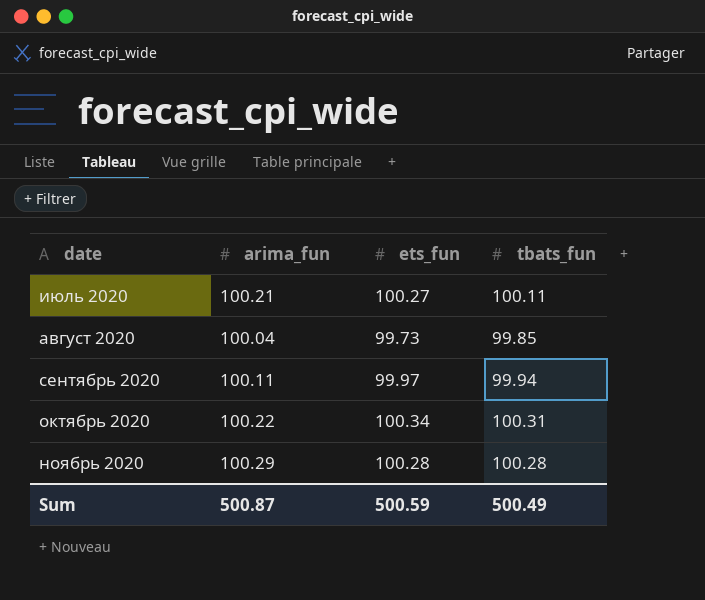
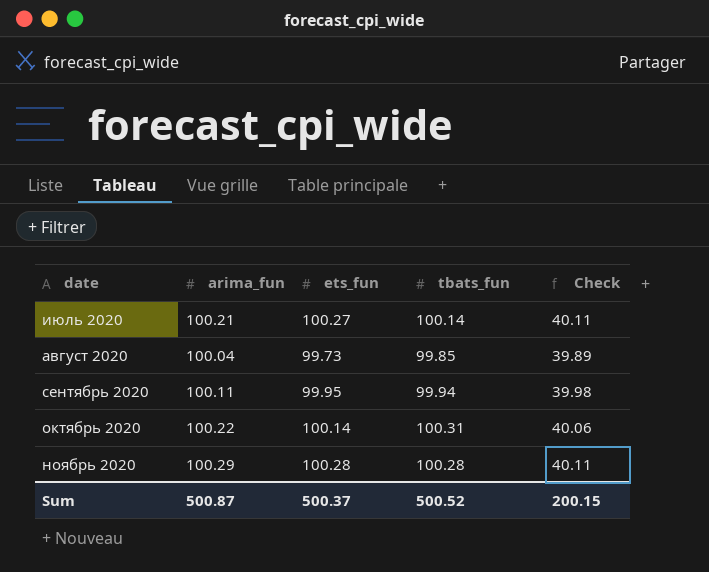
column Check | formula: none -> [ets_fun] * 0.4
июль 2020 | tbats_fun: 100.11 -> 100.14
сентябрь 2020 | ets_fun: 99.97 -> 99.95
октябрь 2020 | ets_fun: 100.34 -> 100.14
Sum | ets_fun: 500.59 -> 500.37
Sum | tbats_fun: 500.49 -> 500.52

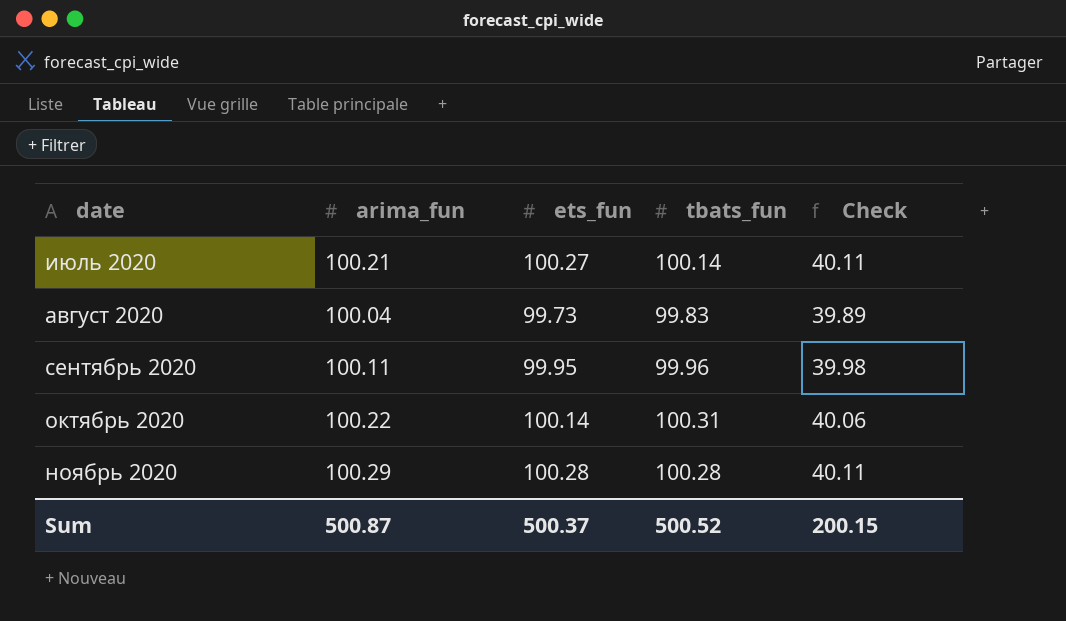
август 2020 | tbats_fun: 99.85 -> 99.83
сентябрь 2020 | tbats_fun: 99.94 -> 99.96

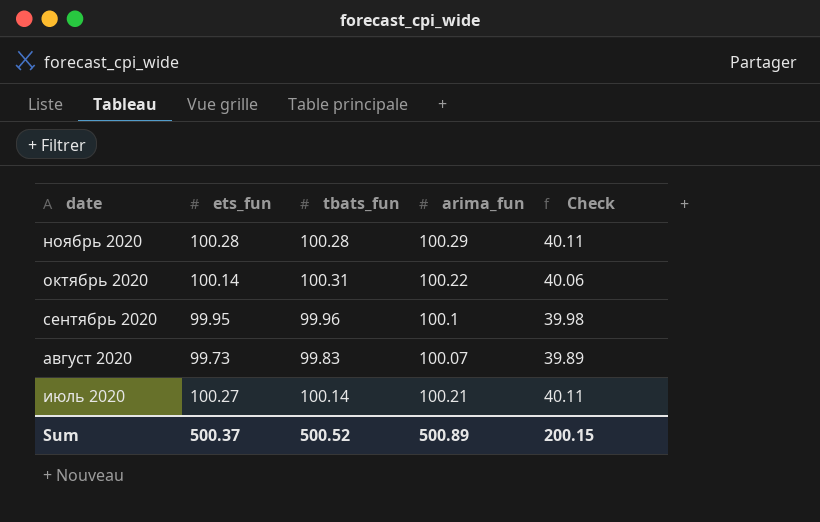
row order: date ascending -> date descending
column arima_fun | position: 2 -> 4
сентябрь 2020 | arima_fun: 100.11 -> 100.1
август 2020 | arima_fun: 100.04 -> 100.07
Sum | arima_fun: 500.87 -> 500.89

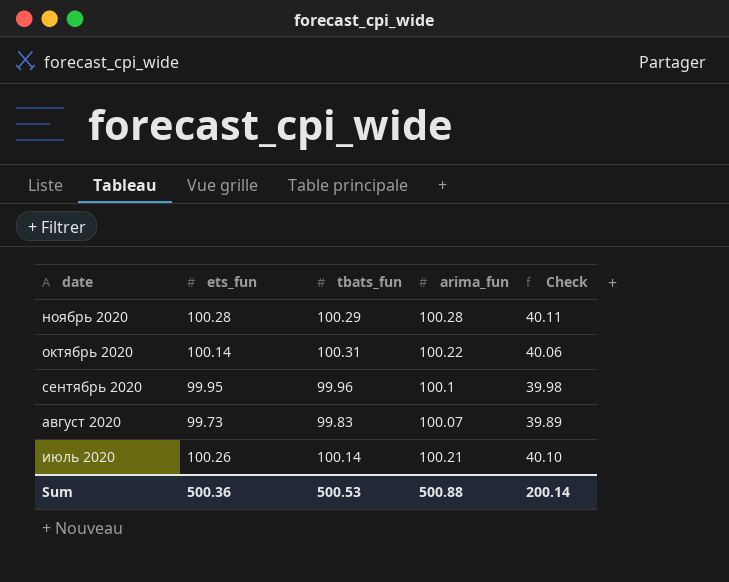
ноябрь 2020 | tbats_fun: 100.28 -> 100.29
ноябрь 2020 | arima_fun: 100.29 -> 100.28
июль 2020 | ets_fun: 100.27 -> 100.26
июль 2020 | Check: 40.11 -> 40.10
Sum | ets_fun: 500.37 -> 500.36
Sum | tbats_fun: 500.52 -> 500.53
Sum | arima_fun: 500.89 -> 500.88
Sum | Check: 200.15 -> 200.14

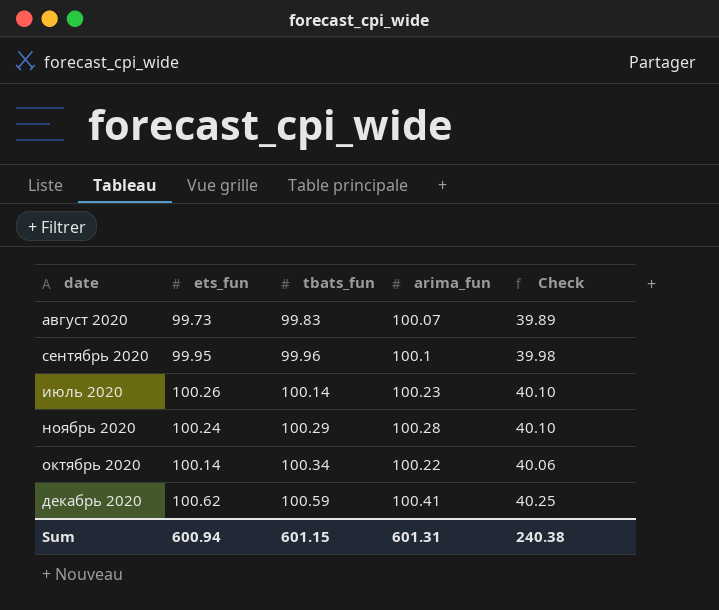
row order: date descending -> tbats_fun ascending
июль 2020 | arima_fun: 100.21 -> 100.23
ноябрь 2020 | ets_fun: 100.28 -> 100.24
ноябрь 2020 | Check: 40.11 -> 40.10
октябрь 2020 | tbats_fun: 100.31 -> 100.34
row декабрь 2020: none -> 100.62 | 100.59 | 100.41 | 40.25
Sum | ets_fun: 500.36 -> 600.94
Sum | tbats_fun: 500.53 -> 601.15
Sum | arima_fun: 500.88 -> 601.31
Sum | Check: 200.14 -> 240.38

